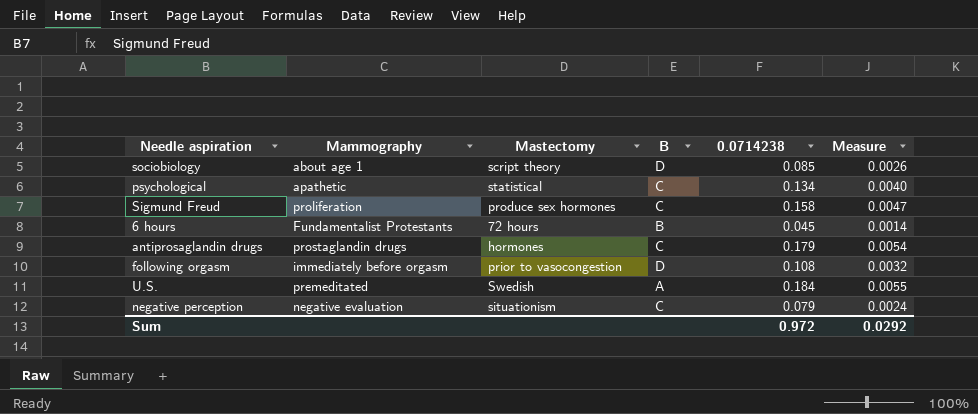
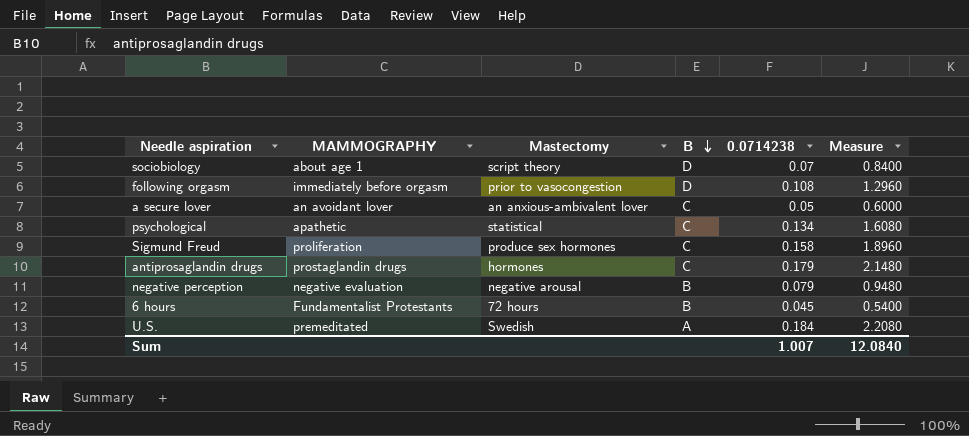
row order: none -> B descending
column name: Mammography -> MAMMOGRAPHY
column Measure | formula: [0.0714238] * 0.03 -> [0.0714238] * 12
sociobiology | 0.0714238: 0.085 -> 0.07
row a secure lover: none -> an avoidant lover | an anxious-ambivalent lover | C | 0.05 | 0.6000
negative perception | Mastectomy: situationism -> negative arousal
negative perception | B: C -> B
Sum | 0.0714238: 0.972 -> 1.007
Sum | Measure: 0.0292 -> 12.0840

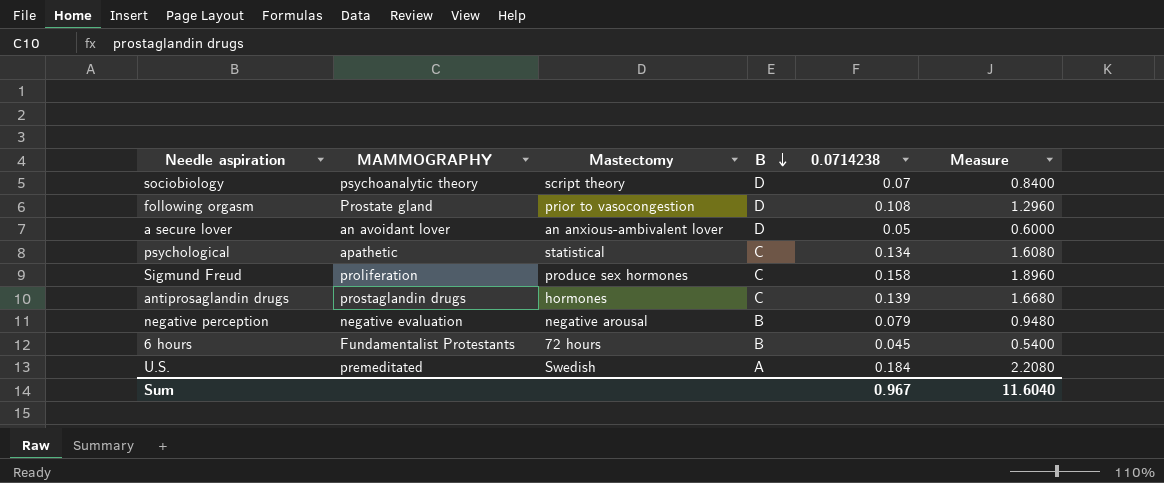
sociobiology | MAMMOGRAPHY: about age 1 -> psychoanalytic theory
following orgasm | MAMMOGRAPHY: immediately before orgasm -> Prostate gland
a secure lover | B: C -> D
antiprosaglandin drugs | 0.0714238: 0.179 -> 0.139
antiprosaglandin drugs | Measure: 2.1480 -> 1.6680
Sum | 0.0714238: 1.007 -> 0.967
Sum | Measure: 12.0840 -> 11.6040

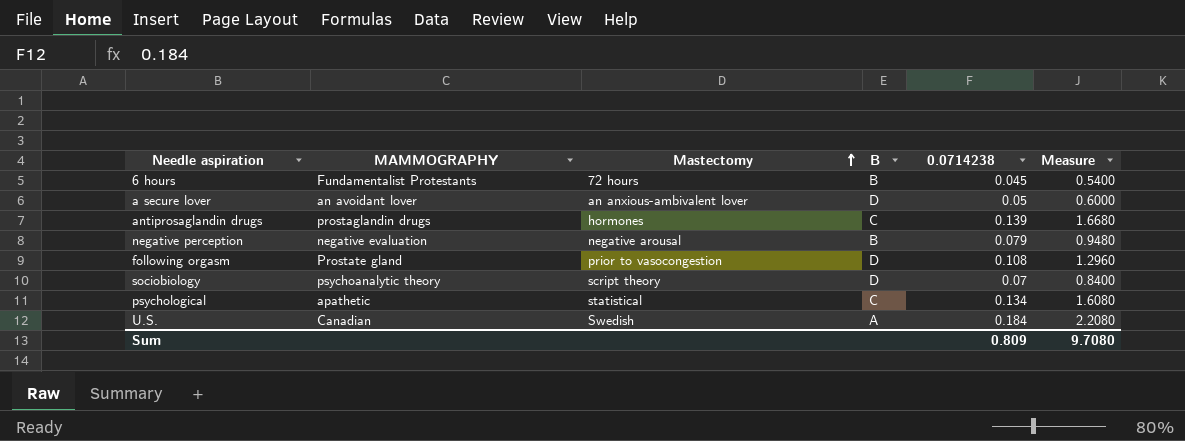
row order: B descending -> Mastectomy ascending
row Sigmund Freud: proliferation | produce sex hormones | C | 0.158 | 1.8960 -> none
U.S. | MAMMOGRAPHY: premeditated -> Canadian
Sum | 0.0714238: 0.967 -> 0.809
Sum | Measure: 11.6040 -> 9.7080

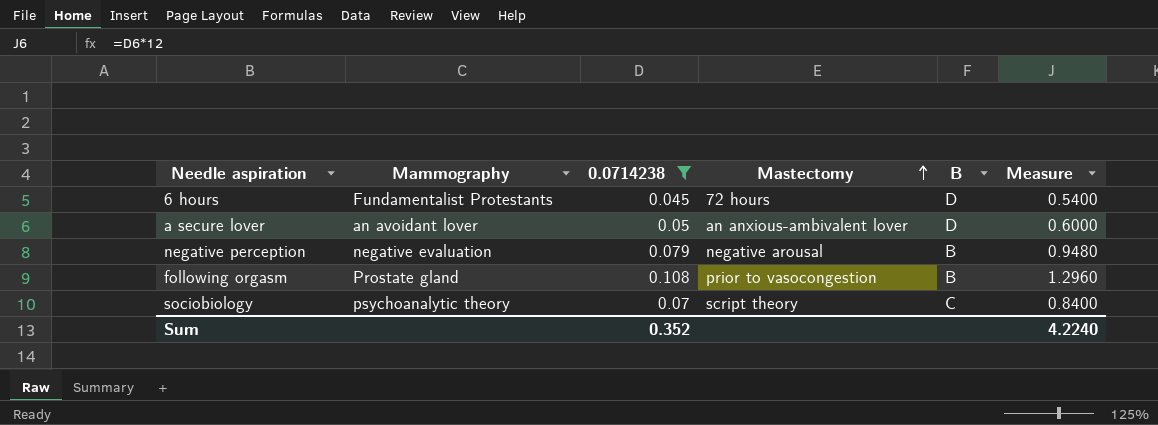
filter: none -> 0.0714238 <= 0.108
column name: MAMMOGRAPHY -> Mammography
column 0.0714238 | position: 5 -> 3
6 hours | B: B -> D
following orgasm | B: D -> B
sociobiology | B: D -> C
Sum | 0.0714238: 0.809 -> 0.352
Sum | Measure: 9.7080 -> 4.2240

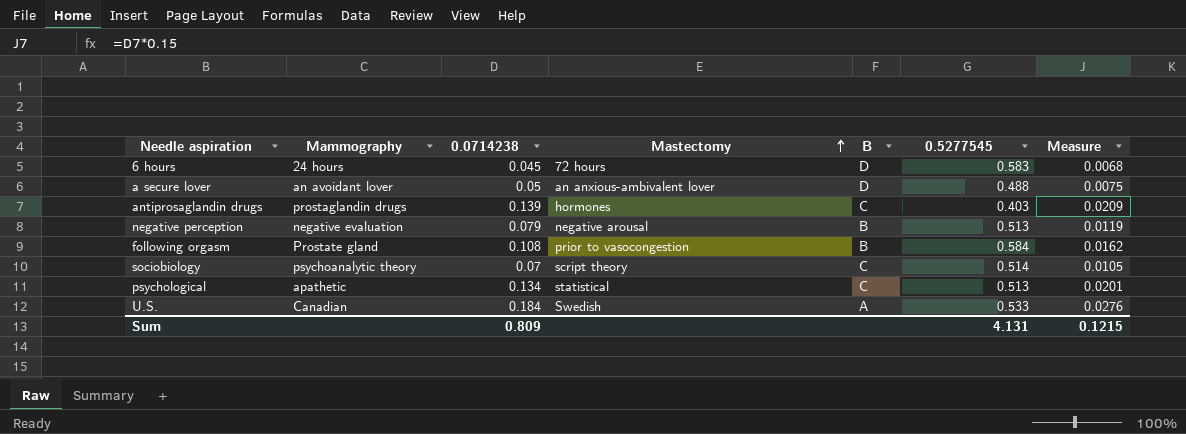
filter: 0.0714238 <= 0.108 -> none
column 0.5277545 | position: none -> 6
column Measure | formula: [0.0714238] * 12 -> [0.0714238] * 0.15
6 hours | Mammography: Fundamentalist Protestants -> 24 hours
Sum | 0.0714238: 0.352 -> 0.809
Sum | Measure: 4.2240 -> 0.1215

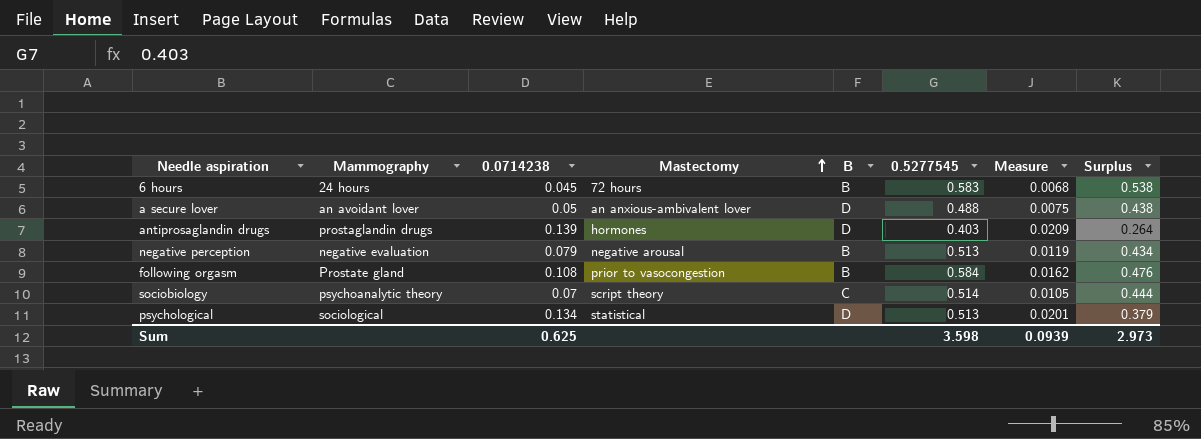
column Surplus | formula: none -> [0.5277545] - [0.0714238]
row U.S.: Canadian | 0.184 | Swedish | A | 0.533 | 0.0276 -> none
6 hours | B: D -> B
antiprosaglandin drugs | B: C -> D
psychological | Mammography: apathetic -> sociological
psychological | B: C -> D
Sum | 0.0714238: 0.809 -> 0.625
Sum | 0.5277545: 4.131 -> 3.598
Sum | Measure: 0.1215 -> 0.0939

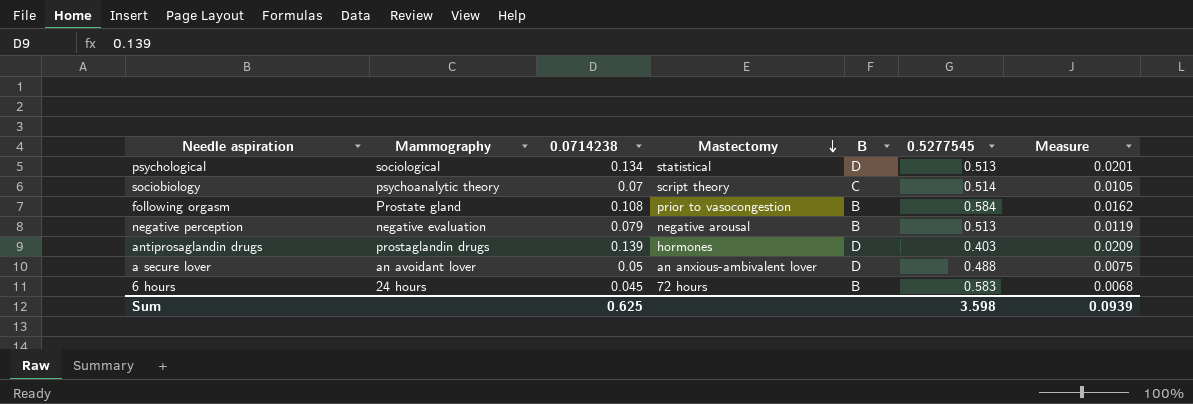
row order: Mastectomy ascending -> Mastectomy descending
column Surplus | formula: [0.5277545] - [0.0714238] -> none

